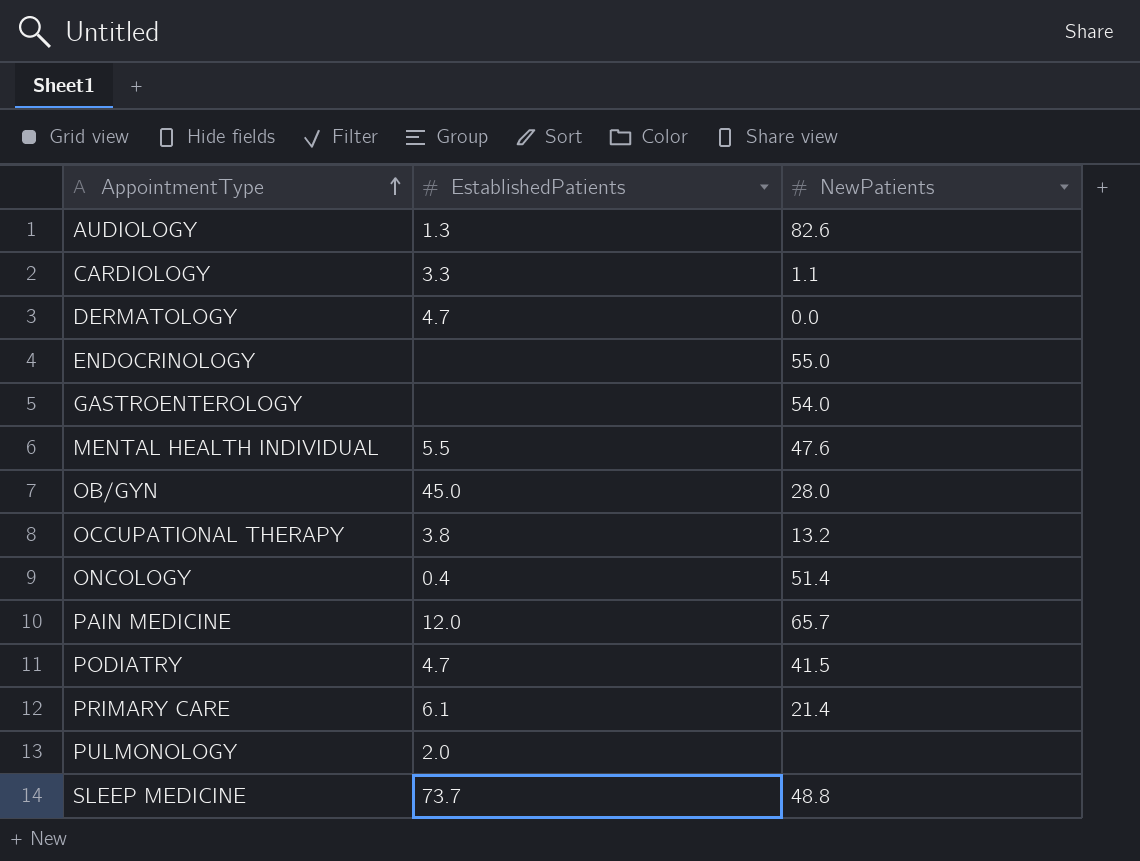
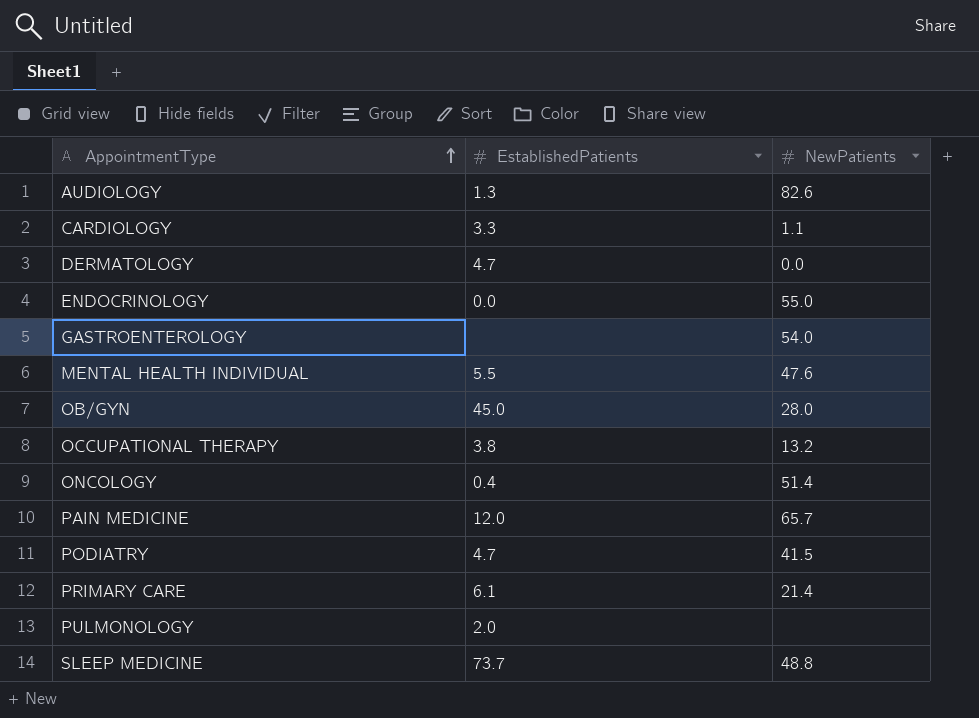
ENDOCRINOLOGY | EstablishedPatients: none -> 0.0

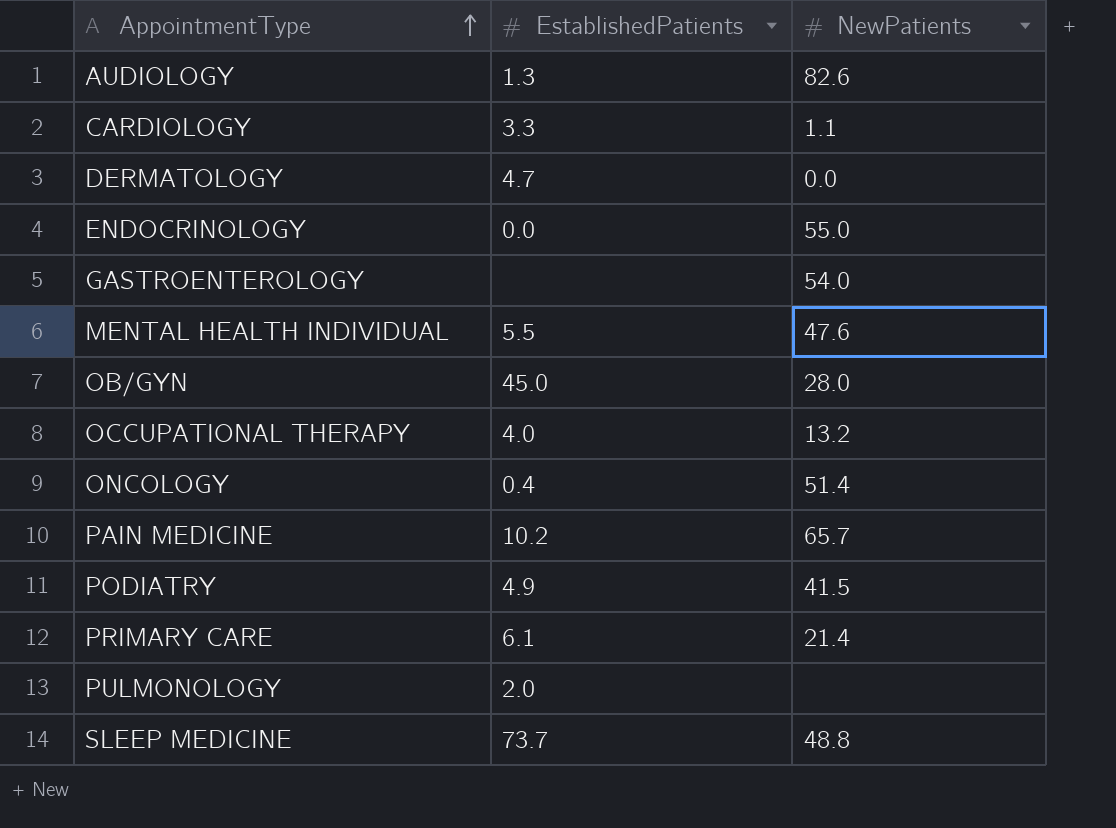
OCCUPATIONAL THERAPY | EstablishedPatients: 3.8 -> 4.0
PAIN MEDICINE | EstablishedPatients: 12.0 -> 10.2
PODIATRY | EstablishedPatients: 4.7 -> 4.9

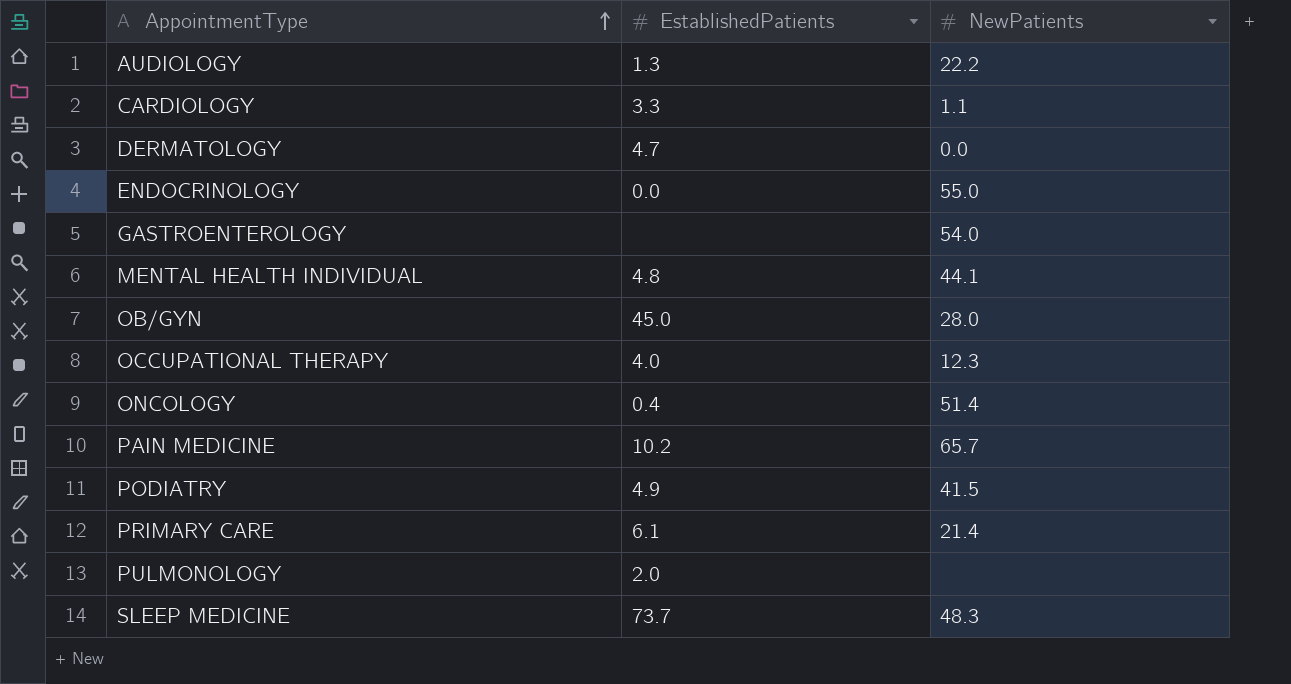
AUDIOLOGY | NewPatients: 82.6 -> 22.2
MENTAL HEALTH INDIVIDUAL | EstablishedPatients: 5.5 -> 4.8
MENTAL HEALTH INDIVIDUAL | NewPatients: 47.6 -> 44.1
OCCUPATIONAL THERAPY | NewPatients: 13.2 -> 12.3
SLEEP MEDICINE | NewPatients: 48.8 -> 48.3

